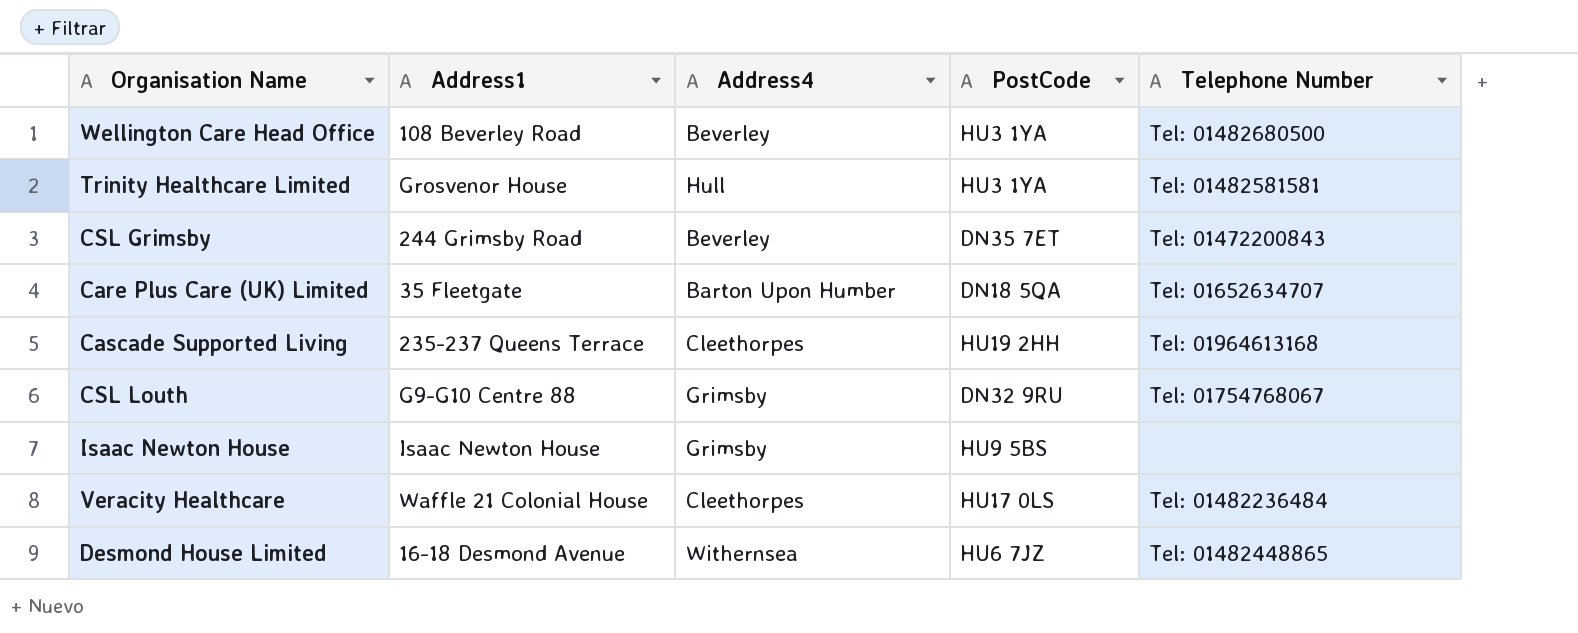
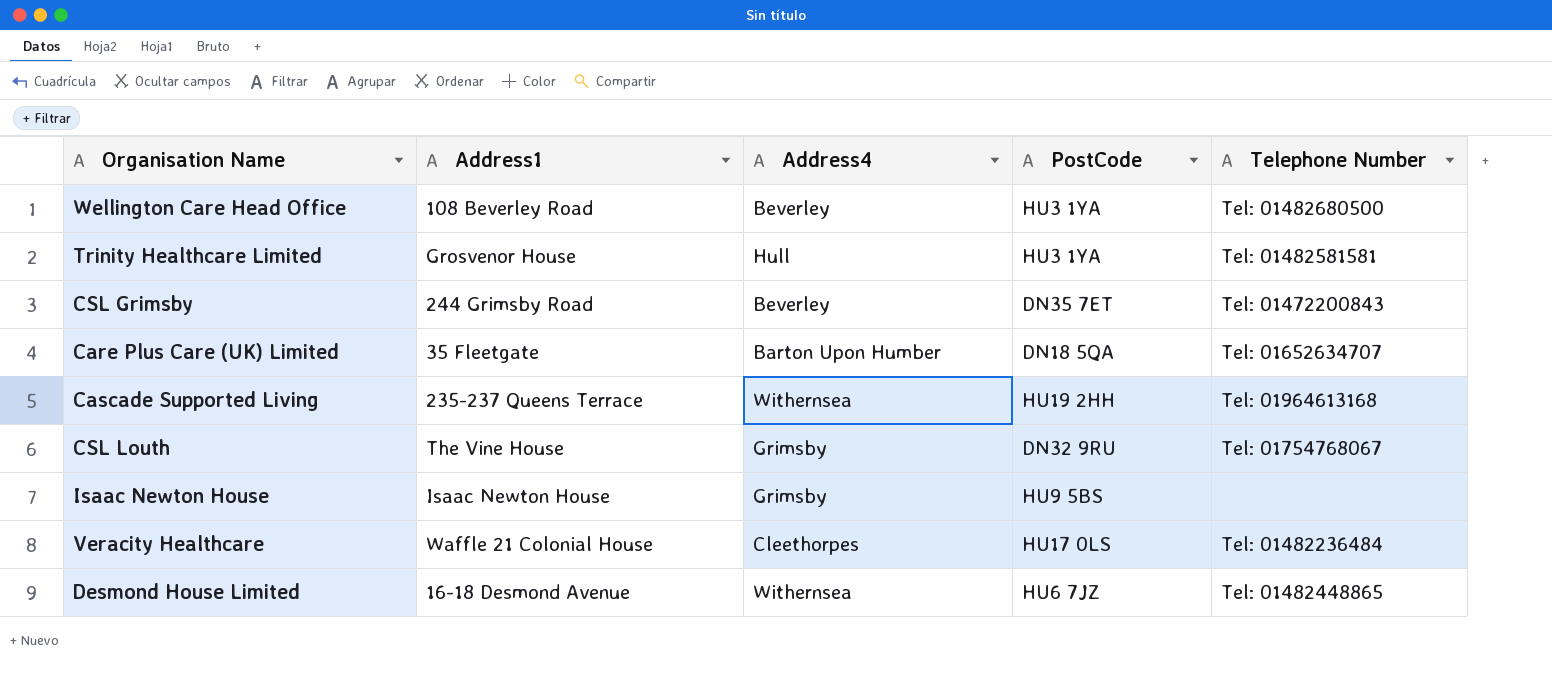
Cascade Supported Living | Address4: Cleethorpes -> Withernsea
CSL Louth | Address1: G9-G10 Centre 88 -> The Vine House

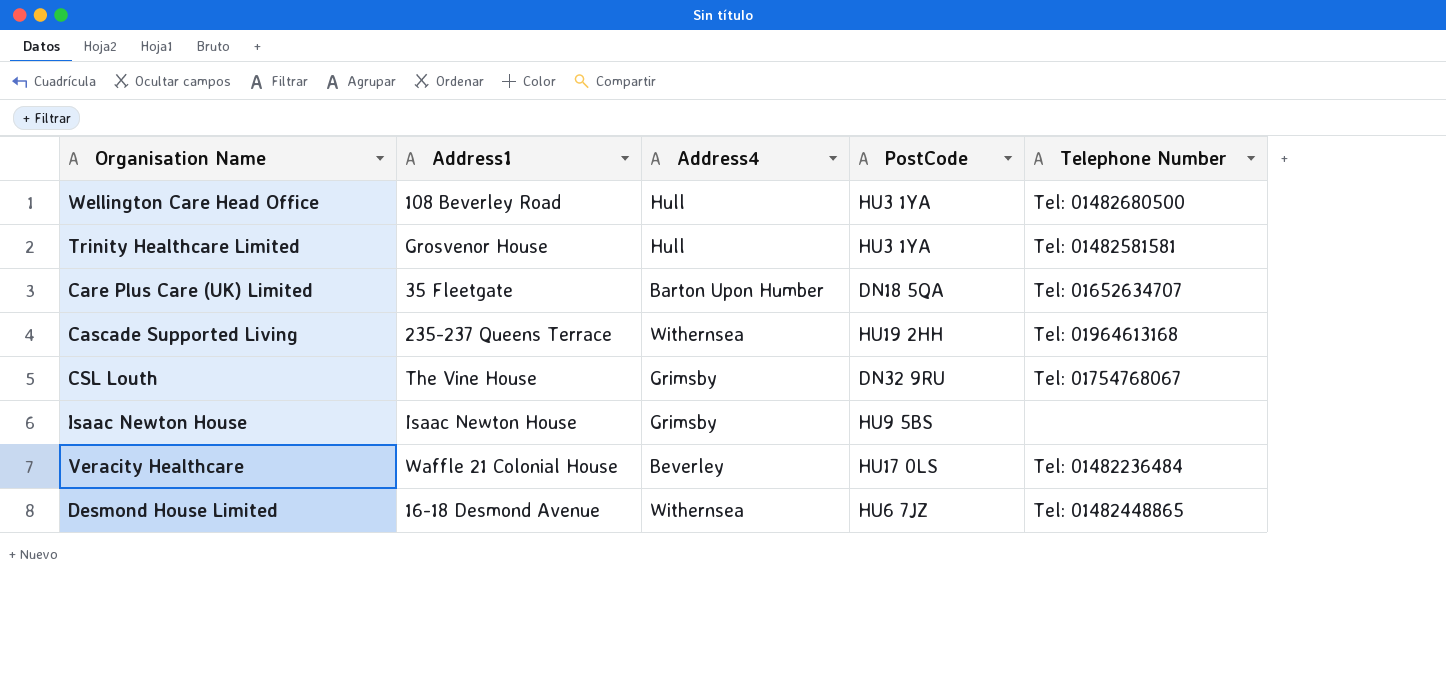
row CSL Grimsby: 244 Grimsby Road | Beverley | DN35 7ET | Tel: 01472200843 -> none
Wellington Care Head Office | Address4: Beverley -> Hull
Veracity Healthcare | Address4: Cleethorpes -> Beverley

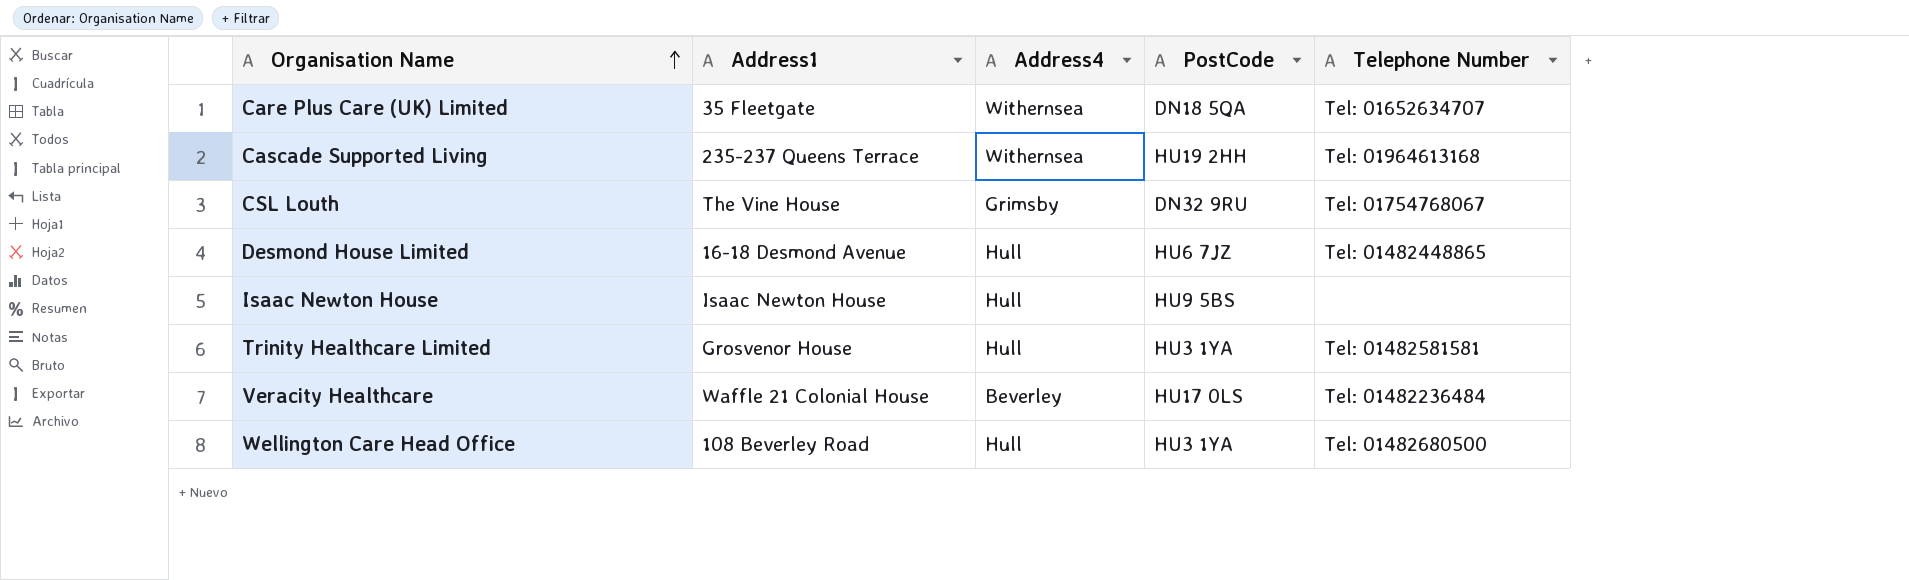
row order: none -> Organisation Name ascending
Care Plus Care (UK) Limited | Address4: Barton Upon Humber -> Withernsea
Desmond House Limited | Address4: Withernsea -> Hull
Isaac Newton House | Address4: Grimsby -> Hull

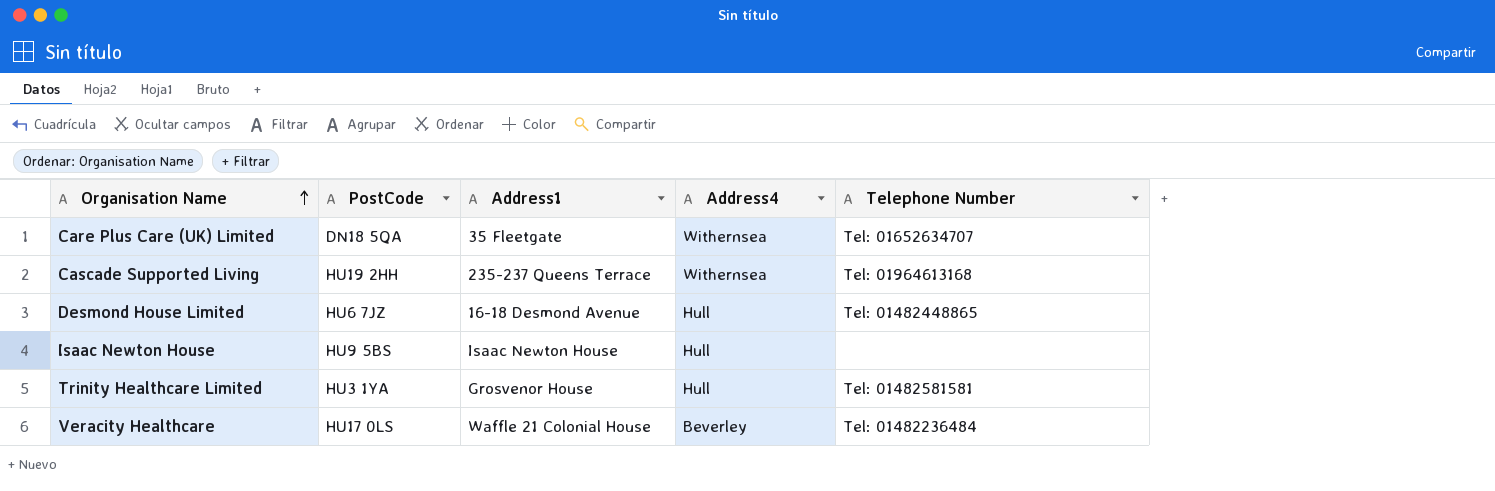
column PostCode | position: 4 -> 2
row CSL Louth: The Vine House | Grimsby | DN32 9RU | Tel: 01754768067 -> none
row Wellington Care Head Office: 108 Beverley Road | Hull | HU3 1YA | Tel: 01482680500 -> none

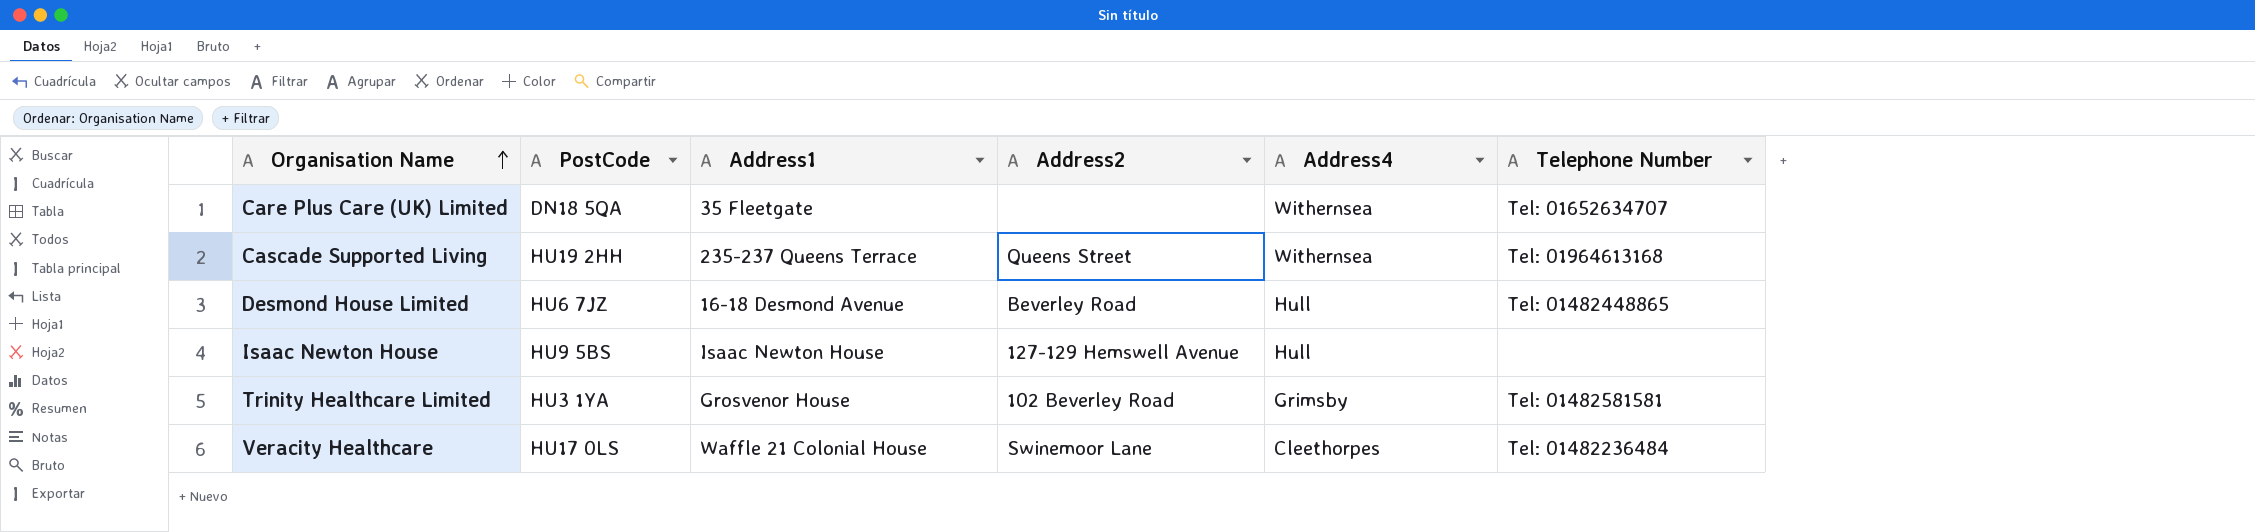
column Address2 | position: none -> 4
Trinity Healthcare Limited | Address4: Hull -> Grimsby
Veracity Healthcare | Address4: Beverley -> Cleethorpes

